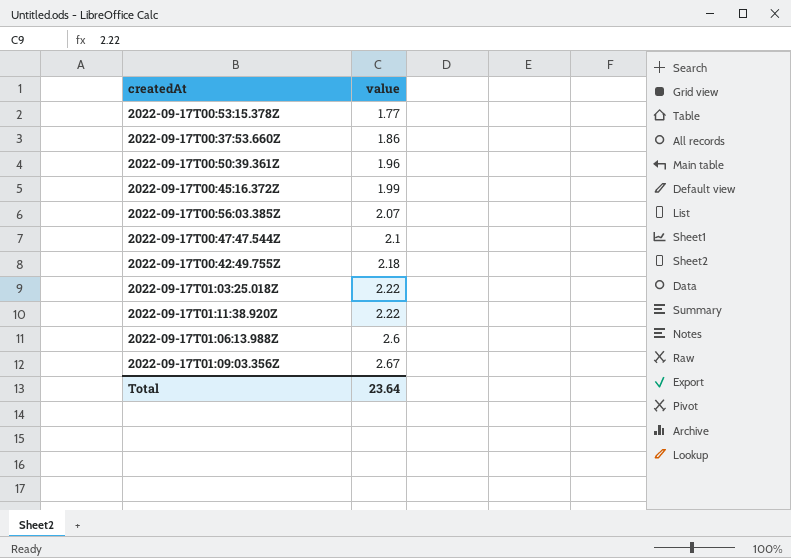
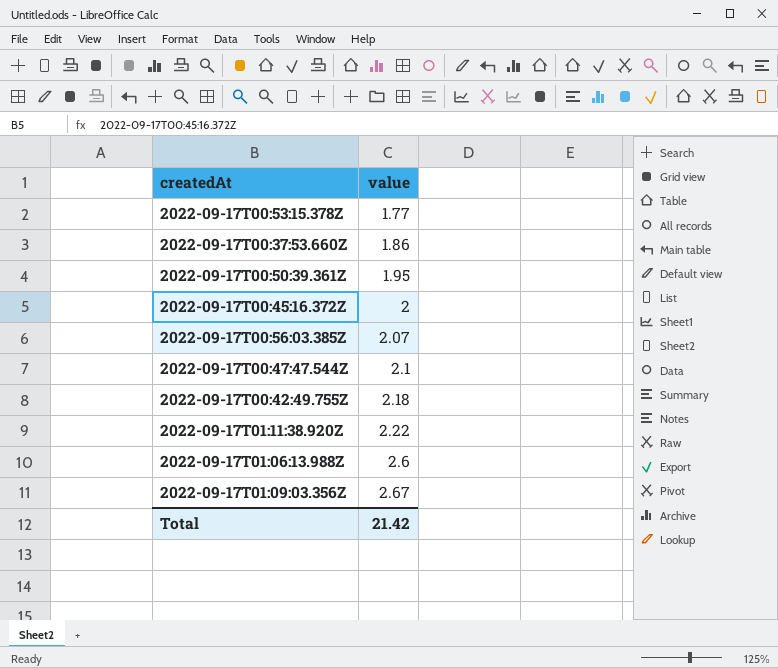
row 2022-09-17T01:03:25.018Z: 2.22 -> none
2022-09-17T00:50:39.361Z | value: 1.96 -> 1.95
2022-09-17T00:45:16.372Z | value: 1.99 -> 2
Total | value: 23.64 -> 21.42

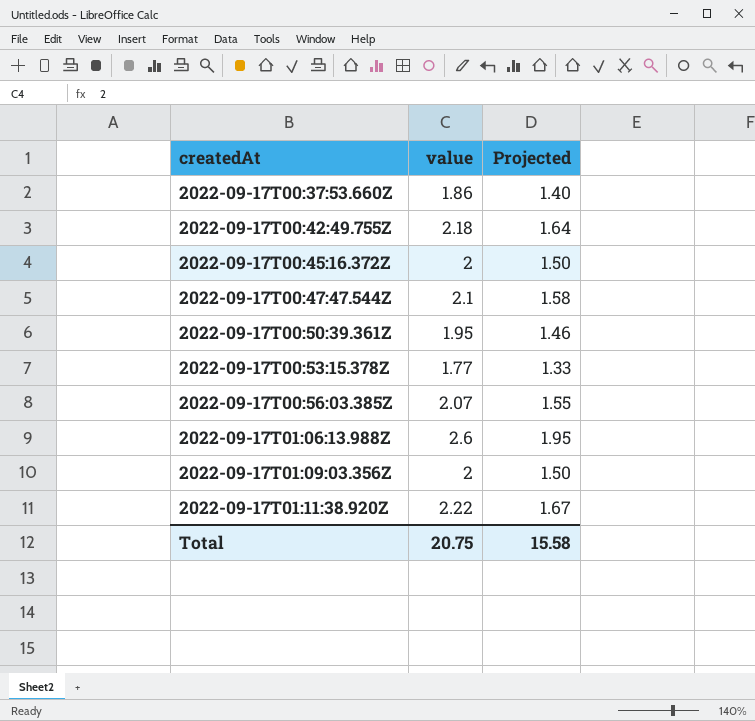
row order: value ascending -> createdAt ascending
column Projected | formula: none -> [value] * 0.75
2022-09-17T01:09:03.356Z | value: 2.67 -> 2
Total | value: 21.42 -> 20.75

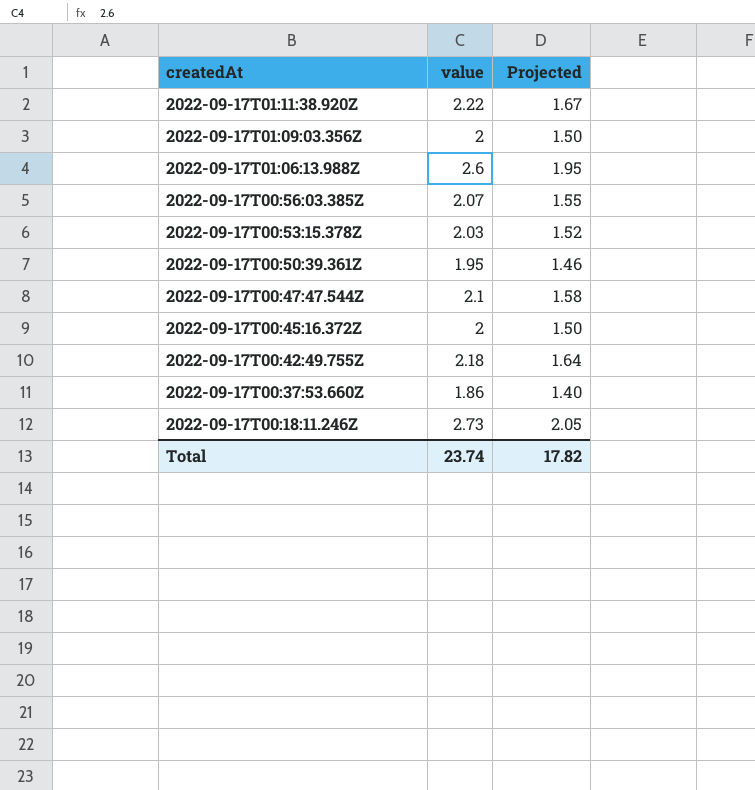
row order: createdAt ascending -> createdAt descending
2022-09-17T00:53:15.378Z | value: 1.77 -> 2.03
2022-09-17T00:53:15.378Z | Projected: 1.33 -> 1.52
row 2022-09-17T00:18:11.246Z: none -> 2.73 | 2.05
Total | value: 20.75 -> 23.74
Total | Projected: 15.58 -> 17.82

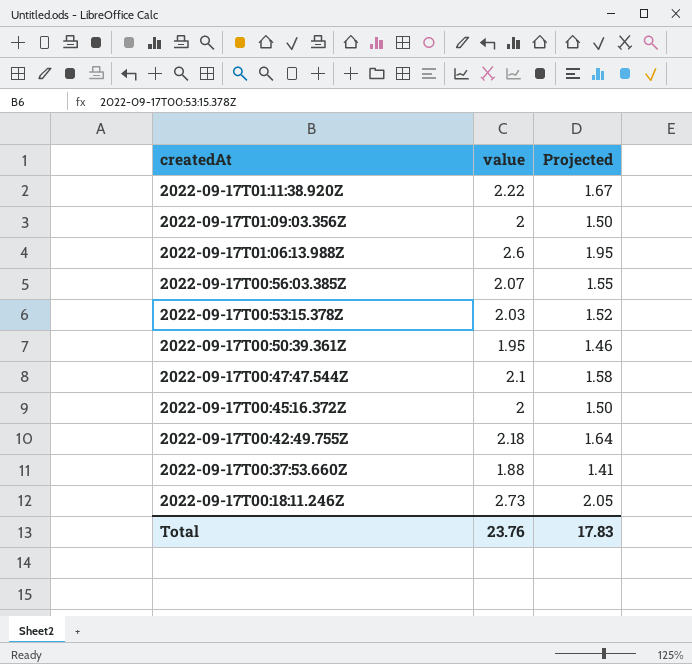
2022-09-17T00:37:53.660Z | value: 1.86 -> 1.88
2022-09-17T00:37:53.660Z | Projected: 1.40 -> 1.41
Total | value: 23.74 -> 23.76
Total | Projected: 17.82 -> 17.83

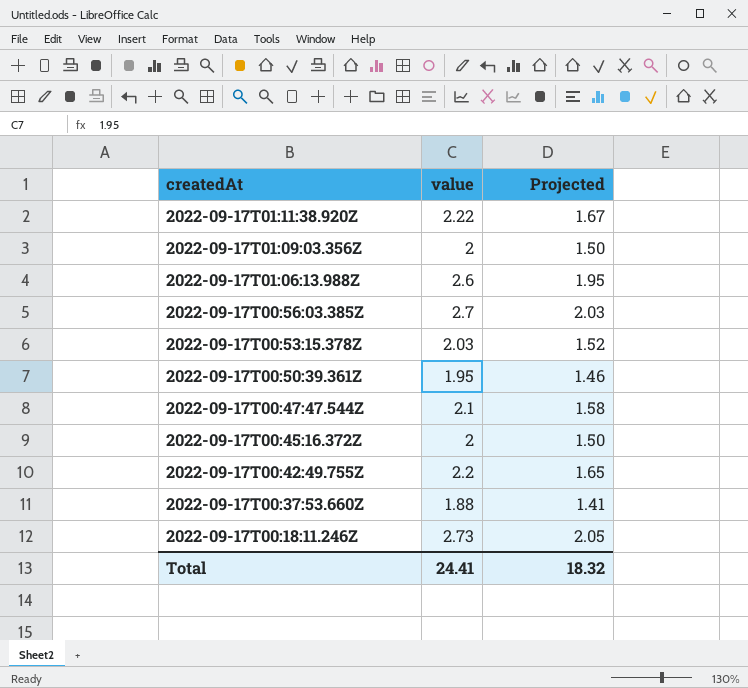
2022-09-17T00:56:03.385Z | value: 2.07 -> 2.7
2022-09-17T00:56:03.385Z | Projected: 1.55 -> 2.03
2022-09-17T00:42:49.755Z | value: 2.18 -> 2.2
2022-09-17T00:42:49.755Z | Projected: 1.64 -> 1.65
Total | value: 23.76 -> 24.41
Total | Projected: 17.83 -> 18.32

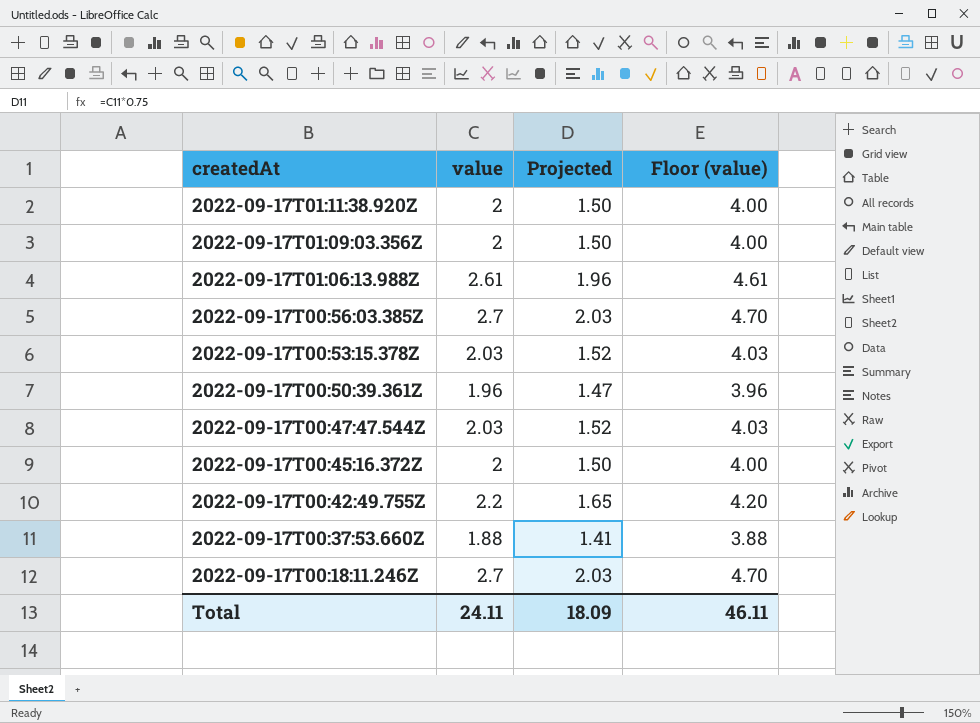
column Floor (value) | formula: none -> [value] + 2
2022-09-17T01:11:38.920Z | value: 2.22 -> 2
2022-09-17T01:11:38.920Z | Projected: 1.67 -> 1.50
2022-09-17T01:06:13.988Z | value: 2.6 -> 2.61
2022-09-17T01:06:13.988Z | Projected: 1.95 -> 1.96
2022-09-17T00:50:39.361Z | value: 1.95 -> 1.96
2022-09-17T00:50:39.361Z | Projected: 1.46 -> 1.47
2022-09-17T00:47:47.544Z | value: 2.1 -> 2.03
2022-09-17T00:47:47.544Z | Projected: 1.58 -> 1.52
2022-09-17T00:18:11.246Z | value: 2.73 -> 2.7
2022-09-17T00:18:11.246Z | Projected: 2.05 -> 2.03
Total | value: 24.41 -> 24.11
Total | Projected: 18.32 -> 18.09

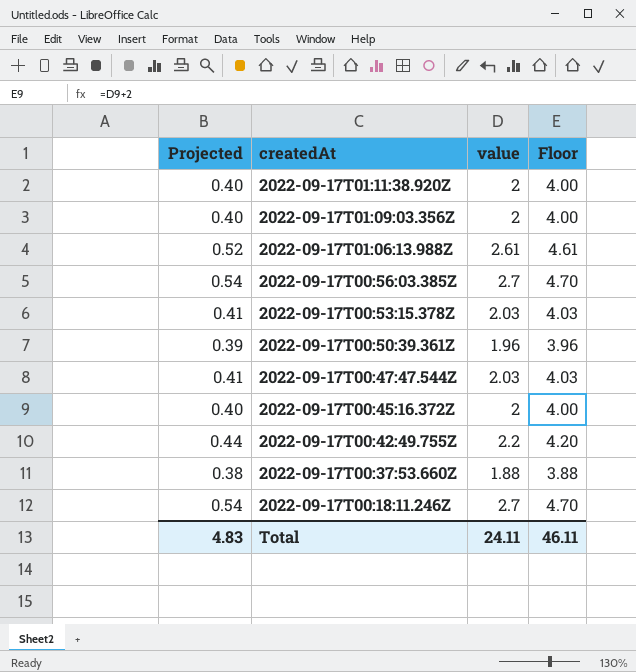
column Projected | formula: [value] * 0.75 -> [value] * 0.2
column Projected | position: 3 -> 1
column name: Floor (value) -> Floor
Total | Projected: 18.09 -> 4.83

